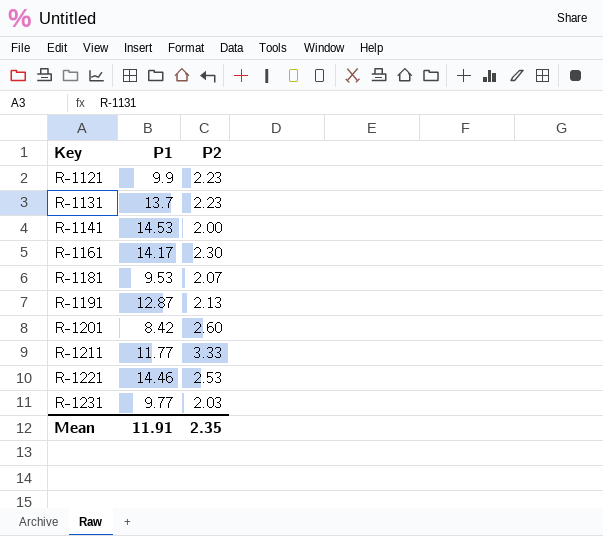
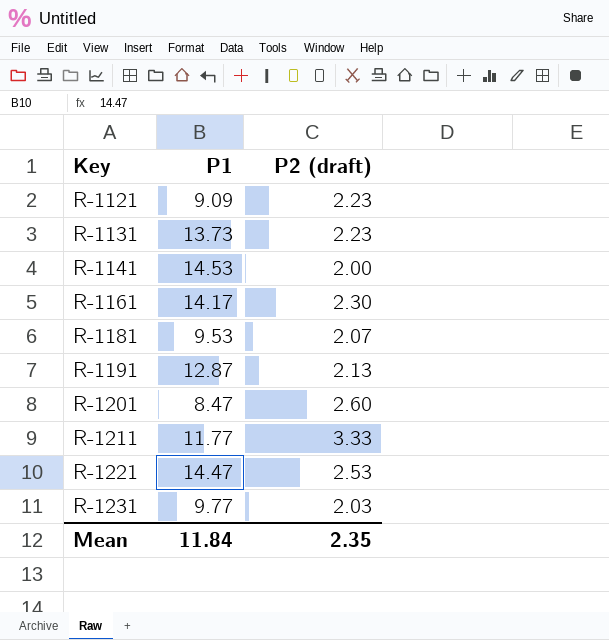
column name: P2 -> P2 (draft)
R-1121 | P1: 9.9 -> 9.09
R-1131 | P1: 13.7 -> 13.73
R-1201 | P1: 8.42 -> 8.47
R-1221 | P1: 14.46 -> 14.47
Mean | P1: 11.91 -> 11.84

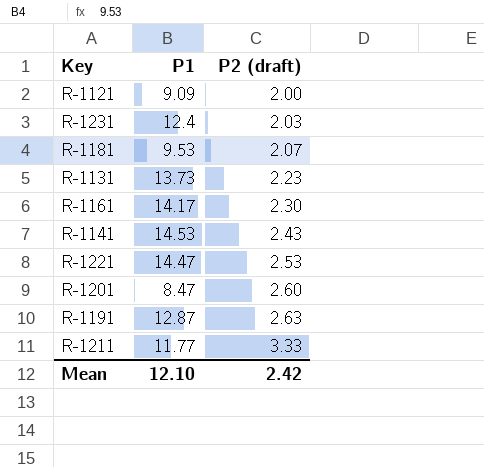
row order: Key ascending -> P2 (draft) ascending
R-1121 | P2 (draft): 2.23 -> 2.00
R-1231 | P1: 9.77 -> 12.4
R-1141 | P2 (draft): 2.00 -> 2.43
R-1191 | P2 (draft): 2.13 -> 2.63
Mean | P1: 11.84 -> 12.10
Mean | P2 (draft): 2.35 -> 2.42

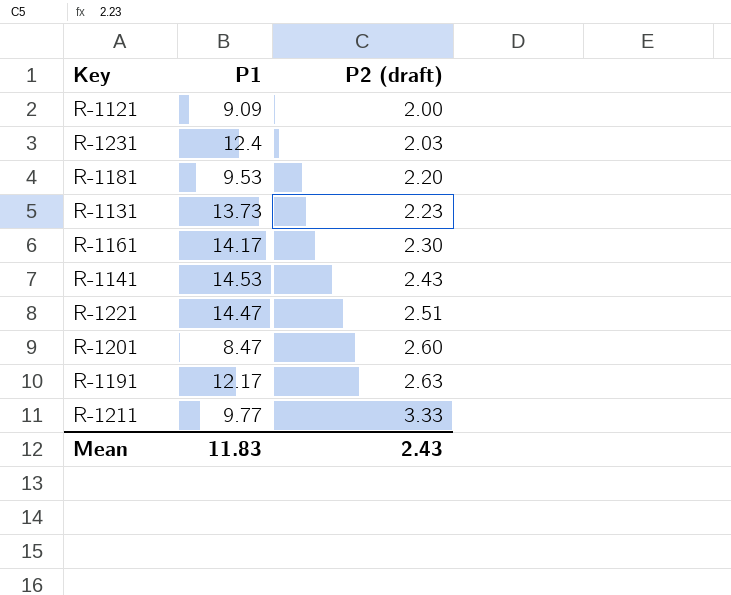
R-1181 | P2 (draft): 2.07 -> 2.20
R-1221 | P2 (draft): 2.53 -> 2.51
R-1191 | P1: 12.87 -> 12.17
R-1211 | P1: 11.77 -> 9.77
Mean | P1: 12.10 -> 11.83
Mean | P2 (draft): 2.42 -> 2.43

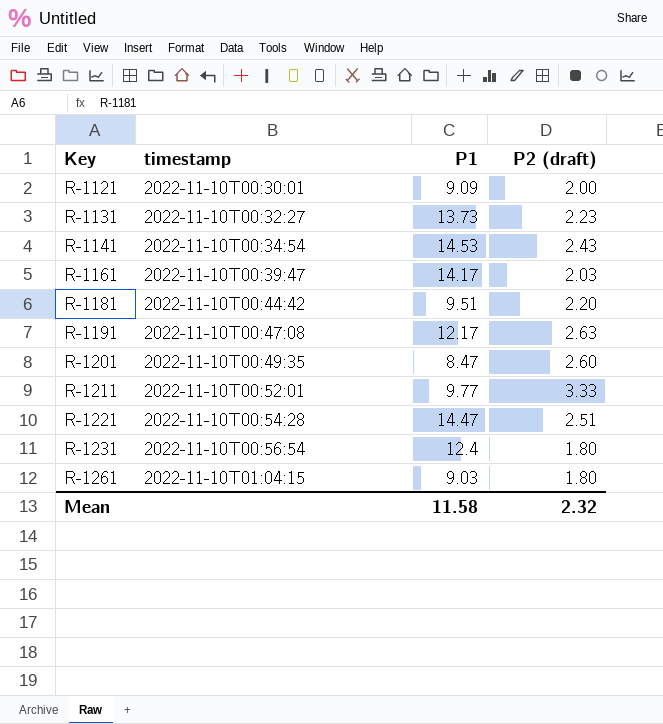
row order: P2 (draft) ascending -> Key ascending
column timestamp | position: none -> 2
R-1161 | P2 (draft): 2.30 -> 2.03
R-1181 | P1: 9.53 -> 9.51
R-1231 | P2 (draft): 2.03 -> 1.80
row R-1261: none -> 2022-11-10T01:04:15 | 9.03 | 1.80
Mean | P1: 11.83 -> 11.58
Mean | P2 (draft): 2.43 -> 2.32

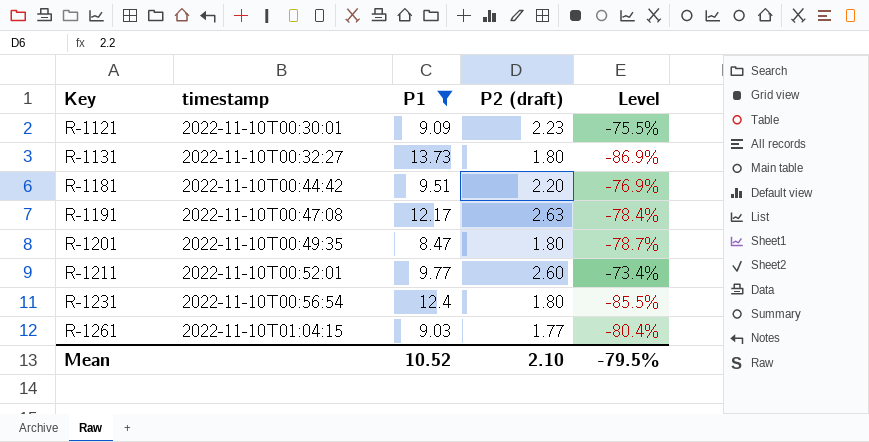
filter: none -> P1 <= 13.73
column Level | formula: none -> ([P2 (draft)] - [P1]) / [P1]
R-1121 | P2 (draft): 2.00 -> 2.23
R-1131 | P2 (draft): 2.23 -> 1.80
R-1201 | P2 (draft): 2.60 -> 1.80
R-1211 | P2 (draft): 3.33 -> 2.60
R-1261 | P2 (draft): 1.80 -> 1.77
Mean | P1: 11.58 -> 10.52
Mean | P2 (draft): 2.32 -> 2.10

